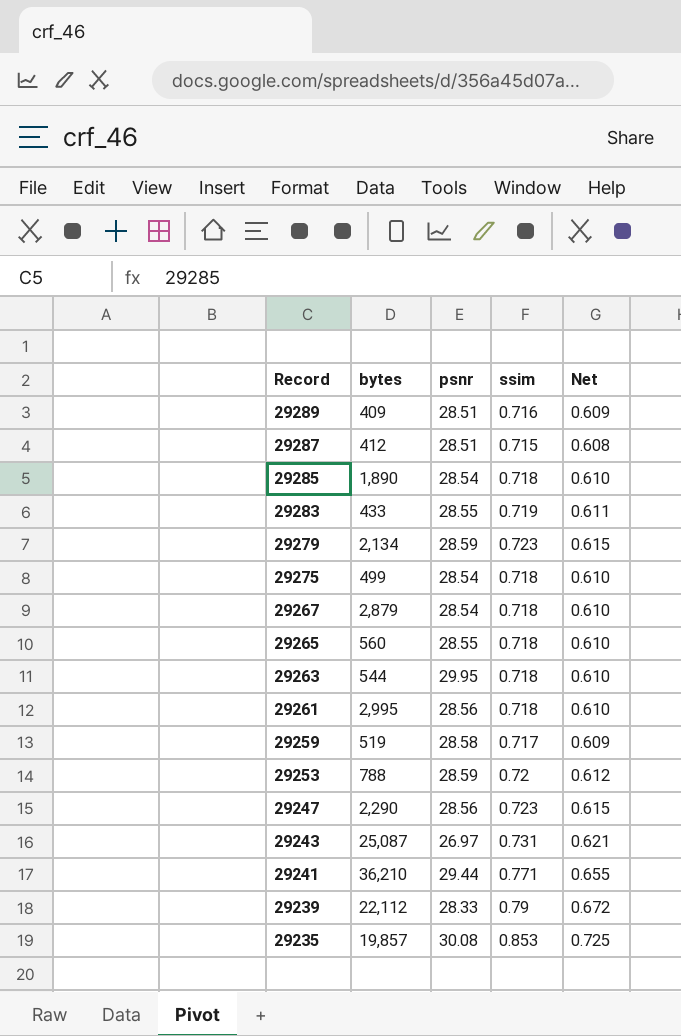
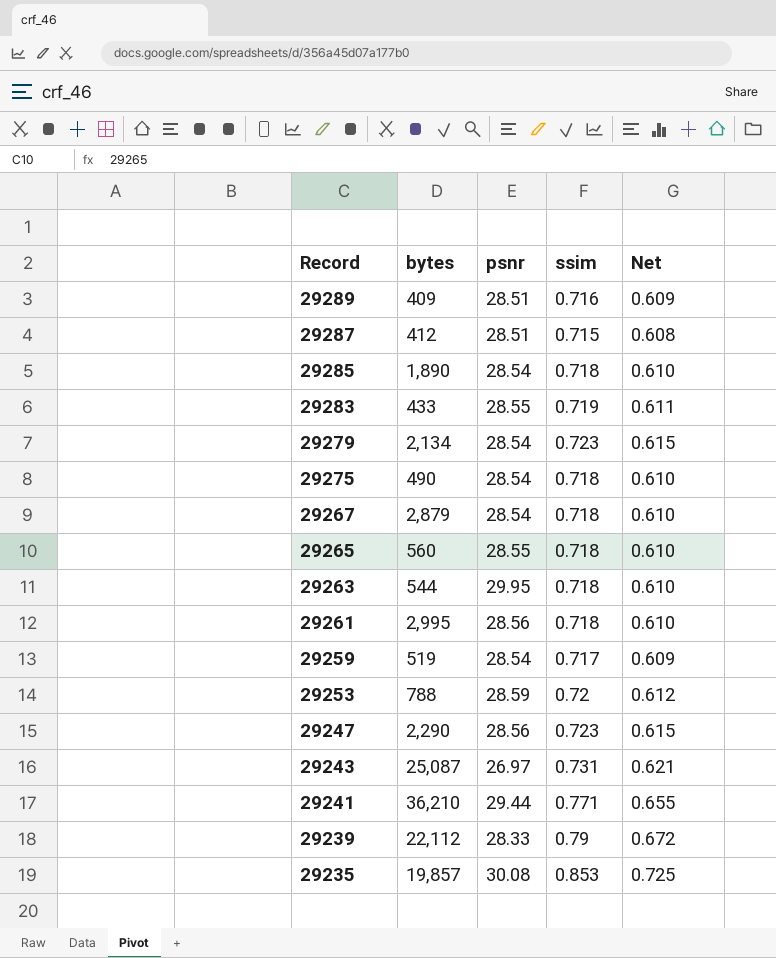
29279 | psnr: 28.59 -> 28.54
29275 | bytes: 499 -> 490
29259 | psnr: 28.58 -> 28.54

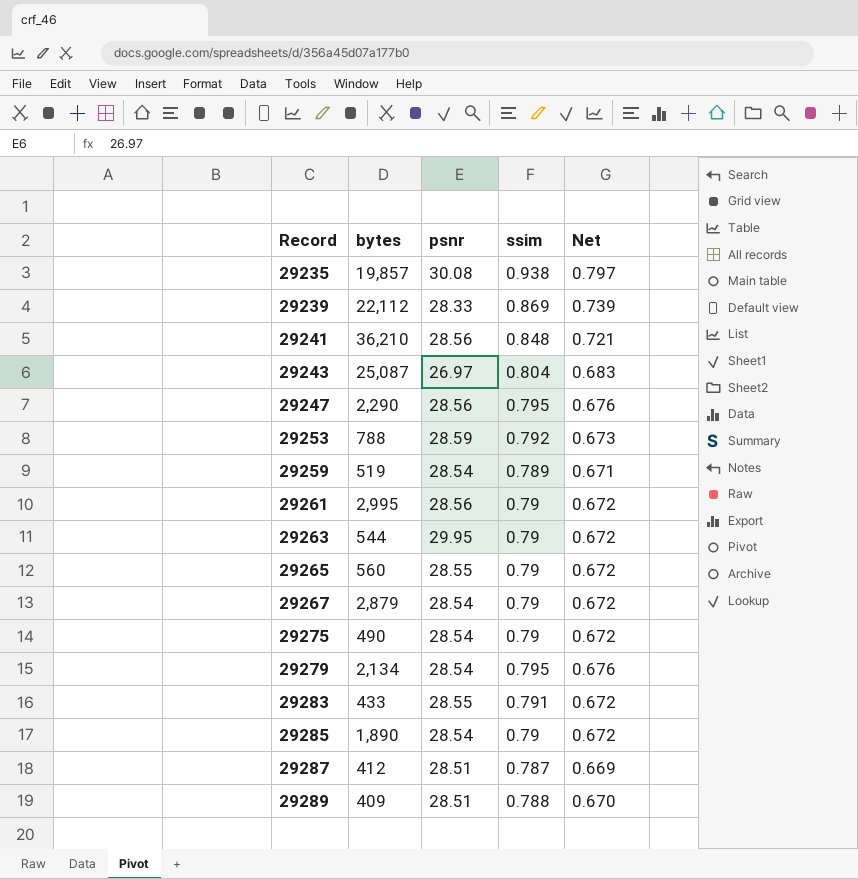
row order: Record descending -> Record ascending
29235 | ssim: 0.853 -> 0.938
29235 | Net: 0.725 -> 0.797
29239 | ssim: 0.79 -> 0.869
29239 | Net: 0.672 -> 0.739
29241 | psnr: 29.44 -> 28.56
29241 | ssim: 0.771 -> 0.848
29241 | Net: 0.655 -> 0.721
29243 | ssim: 0.731 -> 0.804
29243 | Net: 0.621 -> 0.683
29247 | ssim: 0.723 -> 0.795
29247 | Net: 0.615 -> 0.676
29253 | ssim: 0.72 -> 0.792
29253 | Net: 0.612 -> 0.673
29259 | ssim: 0.717 -> 0.789
29259 | Net: 0.609 -> 0.671
29261 | ssim: 0.718 -> 0.79
29261 | Net: 0.610 -> 0.672
29263 | ssim: 0.718 -> 0.79
29263 | Net: 0.610 -> 0.672
29265 | ssim: 0.718 -> 0.79
29265 | Net: 0.610 -> 0.672
29267 | ssim: 0.718 -> 0.79
29267 | Net: 0.610 -> 0.672
29275 | ssim: 0.718 -> 0.79
29275 | Net: 0.610 -> 0.672
29279 | ssim: 0.723 -> 0.795
29279 | Net: 0.615 -> 0.676
29283 | ssim: 0.719 -> 0.791
29283 | Net: 0.611 -> 0.672
29285 | ssim: 0.718 -> 0.79
29285 | Net: 0.610 -> 0.672
29287 | ssim: 0.715 -> 0.787
29287 | Net: 0.608 -> 0.669
29289 | ssim: 0.716 -> 0.788
29289 | Net: 0.609 -> 0.670

